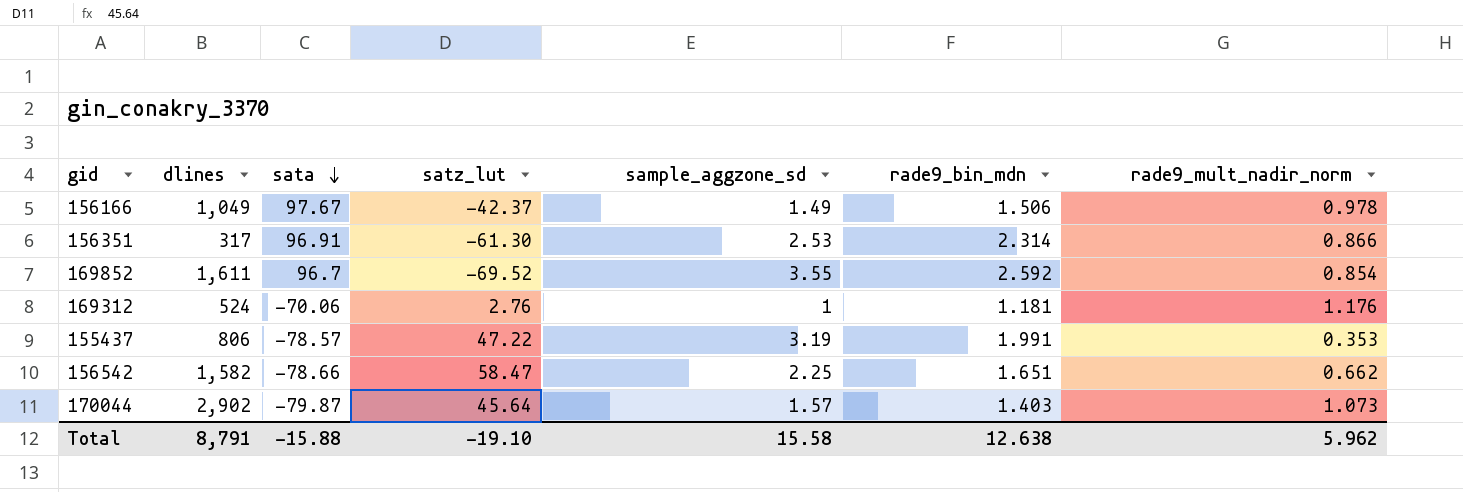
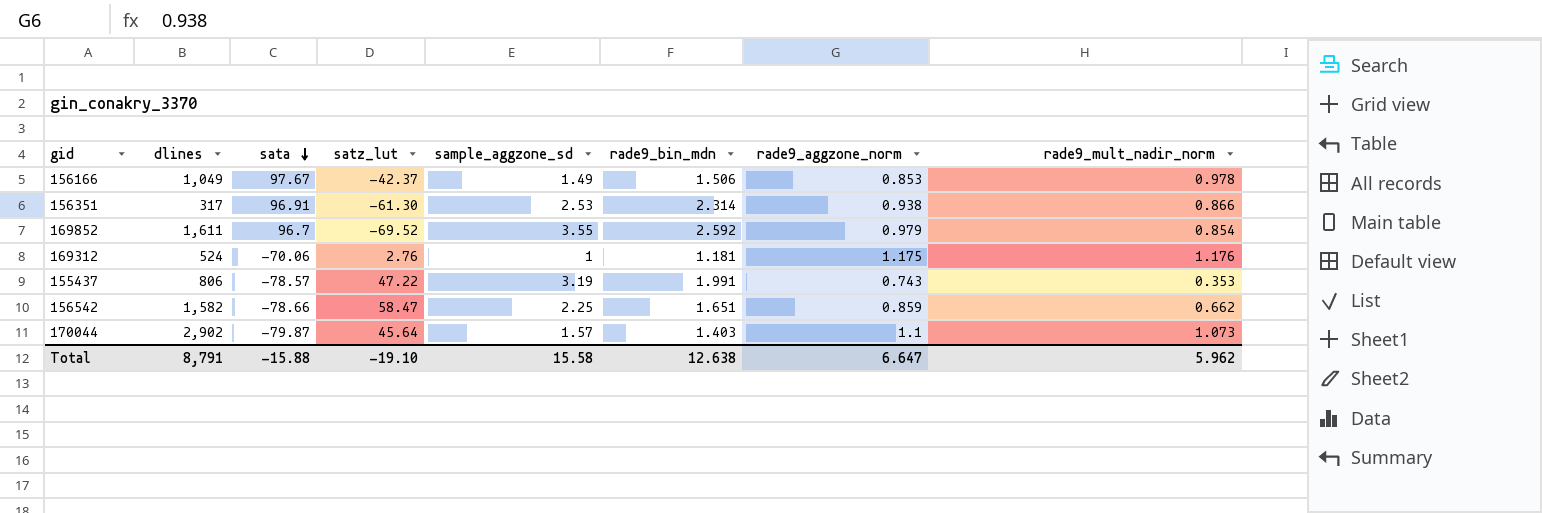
column rade9_aggzone_norm | position: none -> 7

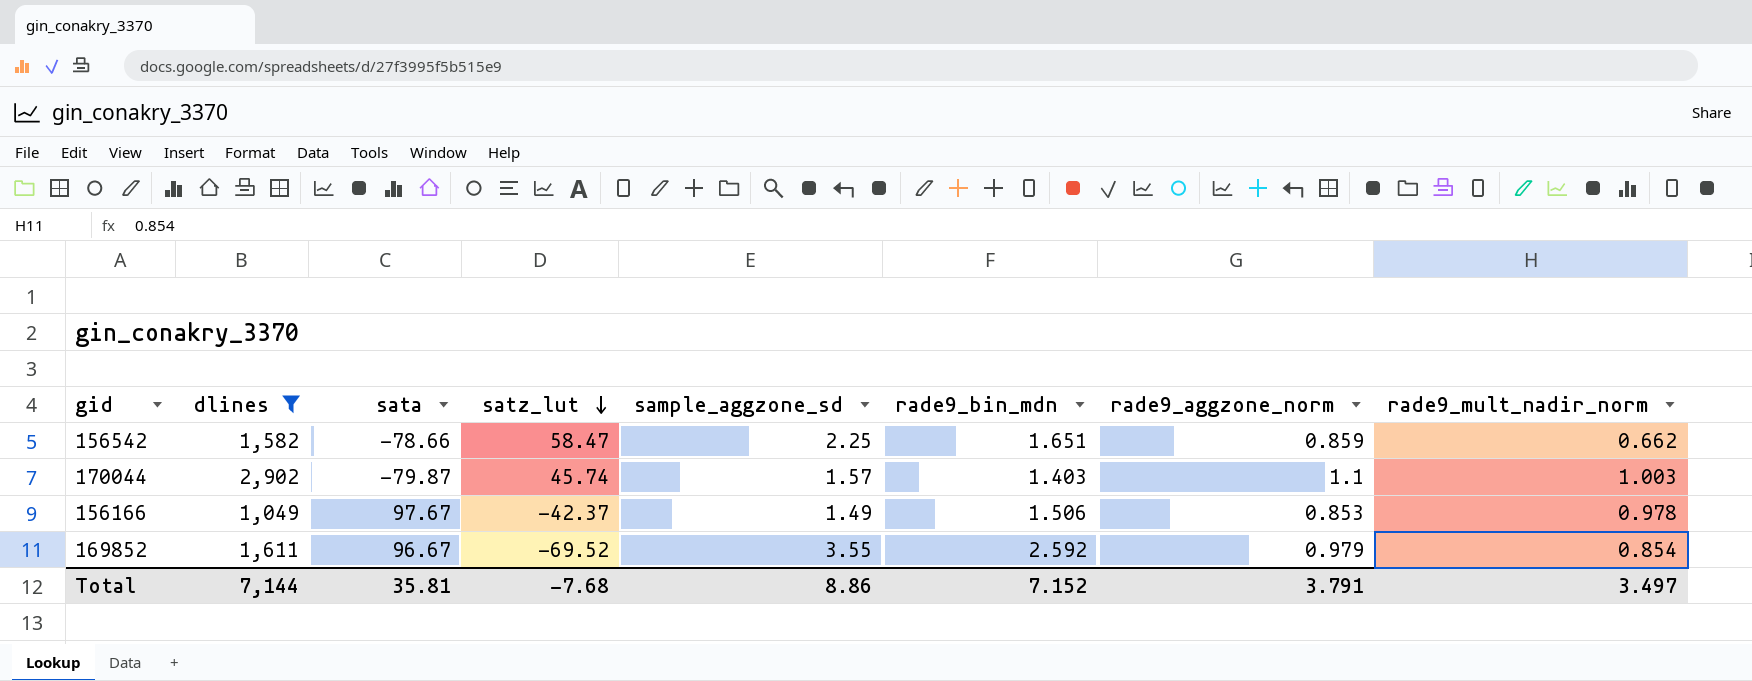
filter: none -> dlines >= 1,049
row order: sata descending -> satz_lut descending
170044 | satz_lut: 45.64 -> 45.74
170044 | rade9_mult_nadir_norm: 1.073 -> 1.003
169852 | sata: 96.7 -> 96.67
Total | dlines: 8,791 -> 7,144
Total | sata: -15.88 -> 35.81
Total | satz_lut: -19.10 -> -7.68
Total | sample_aggzone_sd: 15.58 -> 8.86
Total | rade9_bin_mdn: 12.638 -> 7.152
Total | rade9_aggzone_norm: 6.647 -> 3.791
Total | rade9_mult_nadir_norm: 5.962 -> 3.497

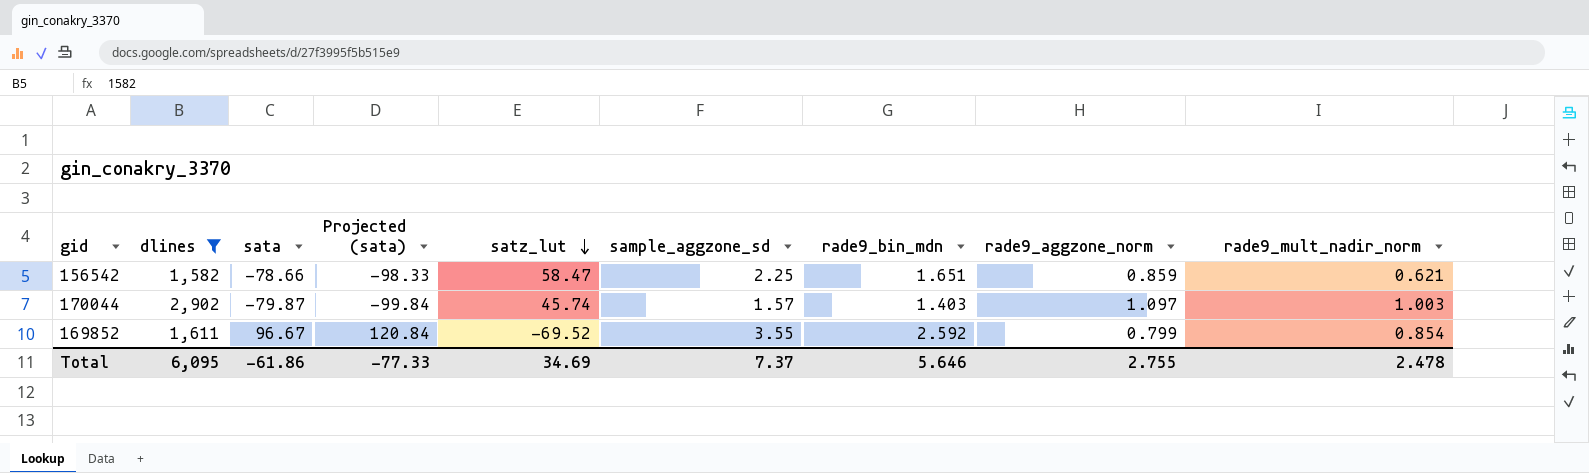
column Projected (sata) | formula: none -> [sata] * 1.25
row 156166: 1,049 | 97.67 | -42.37 | 1.49 | 1.506 | 0.853 | 0.978 -> none
156542 | rade9_mult_nadir_norm: 0.662 -> 0.621
170044 | rade9_aggzone_norm: 1.1 -> 1.097
169852 | rade9_aggzone_norm: 0.979 -> 0.799
Total | dlines: 7,144 -> 6,095
Total | sata: 35.81 -> -61.86
Total | satz_lut: -7.68 -> 34.69
Total | sample_aggzone_sd: 8.86 -> 7.37
Total | rade9_bin_mdn: 7.152 -> 5.646
Total | rade9_aggzone_norm: 3.791 -> 2.755
Total | rade9_mult_nadir_norm: 3.497 -> 2.478

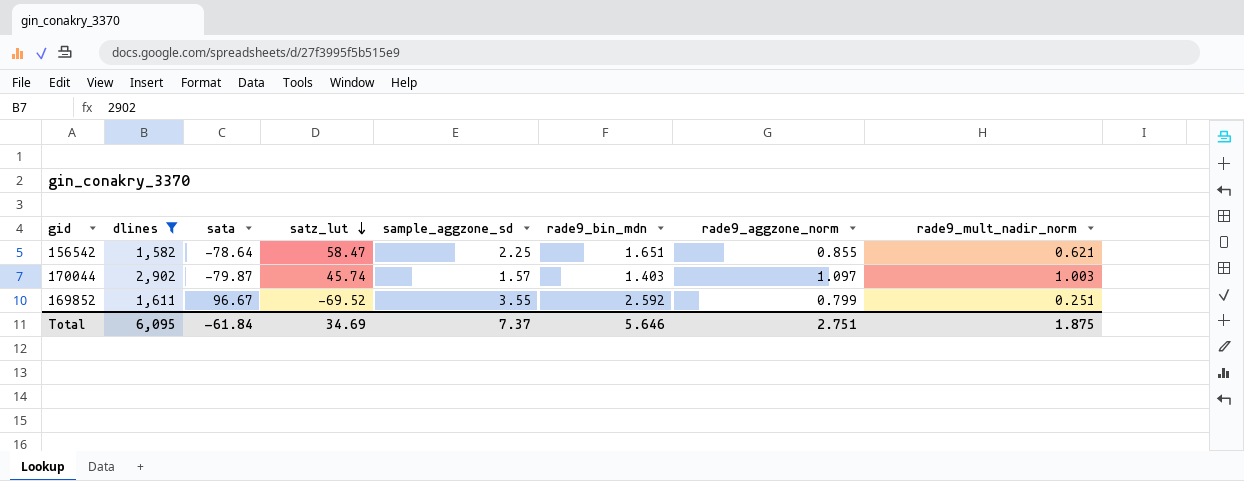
column Projected (sata) | formula: [sata] * 1.25 -> none
156542 | sata: -78.66 -> -78.64
156542 | rade9_aggzone_norm: 0.859 -> 0.855
169852 | rade9_mult_nadir_norm: 0.854 -> 0.251
Total | sata: -61.86 -> -61.84
Total | rade9_aggzone_norm: 2.755 -> 2.751
Total | rade9_mult_nadir_norm: 2.478 -> 1.875

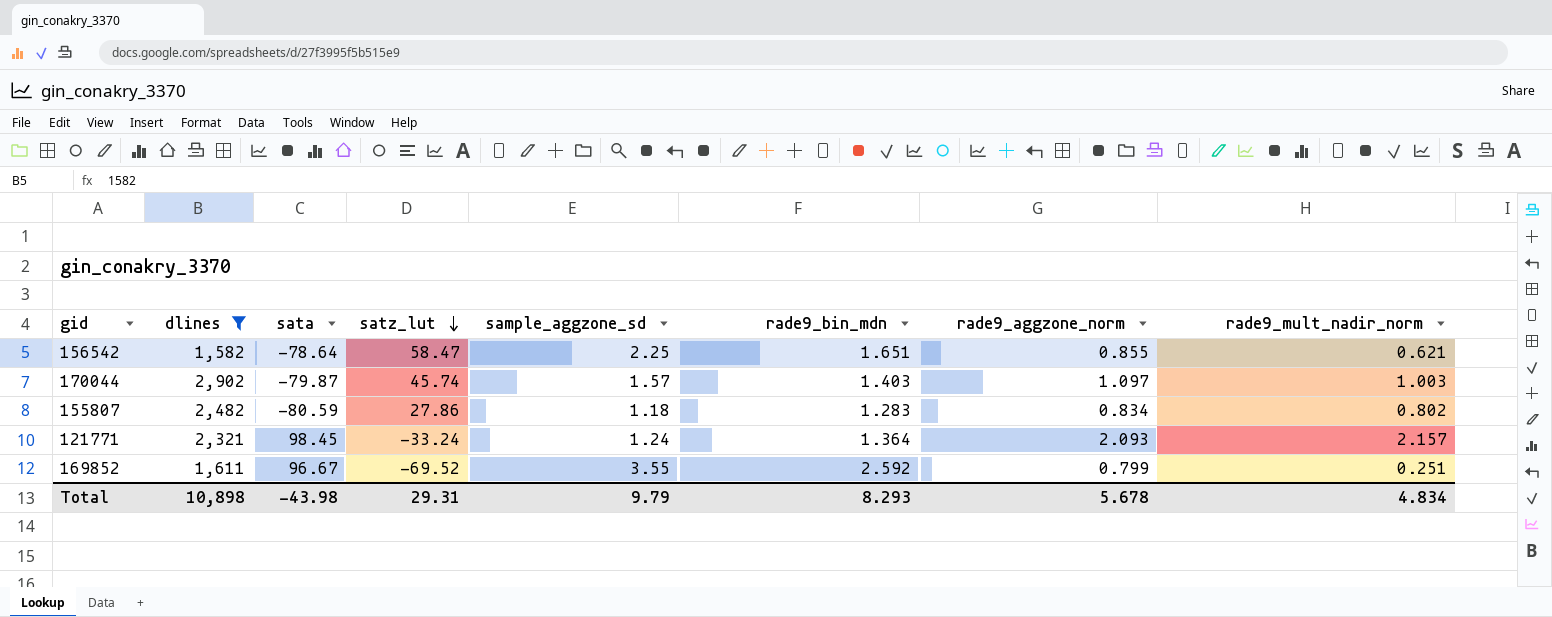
row 155807: none -> 2,482 | -80.59 | 27.86 | 1.18 | 1.283 | 0.834 | 0.802
row 121771: none -> 2,321 | 98.45 | -33.24 | 1.24 | 1.364 | 2.093 | 2.157
Total | dlines: 6,095 -> 10,898
Total | sata: -61.84 -> -43.98
Total | satz_lut: 34.69 -> 29.31
Total | sample_aggzone_sd: 7.37 -> 9.79
Total | rade9_bin_mdn: 5.646 -> 8.293
Total | rade9_aggzone_norm: 2.751 -> 5.678
Total | rade9_mult_nadir_norm: 1.875 -> 4.834

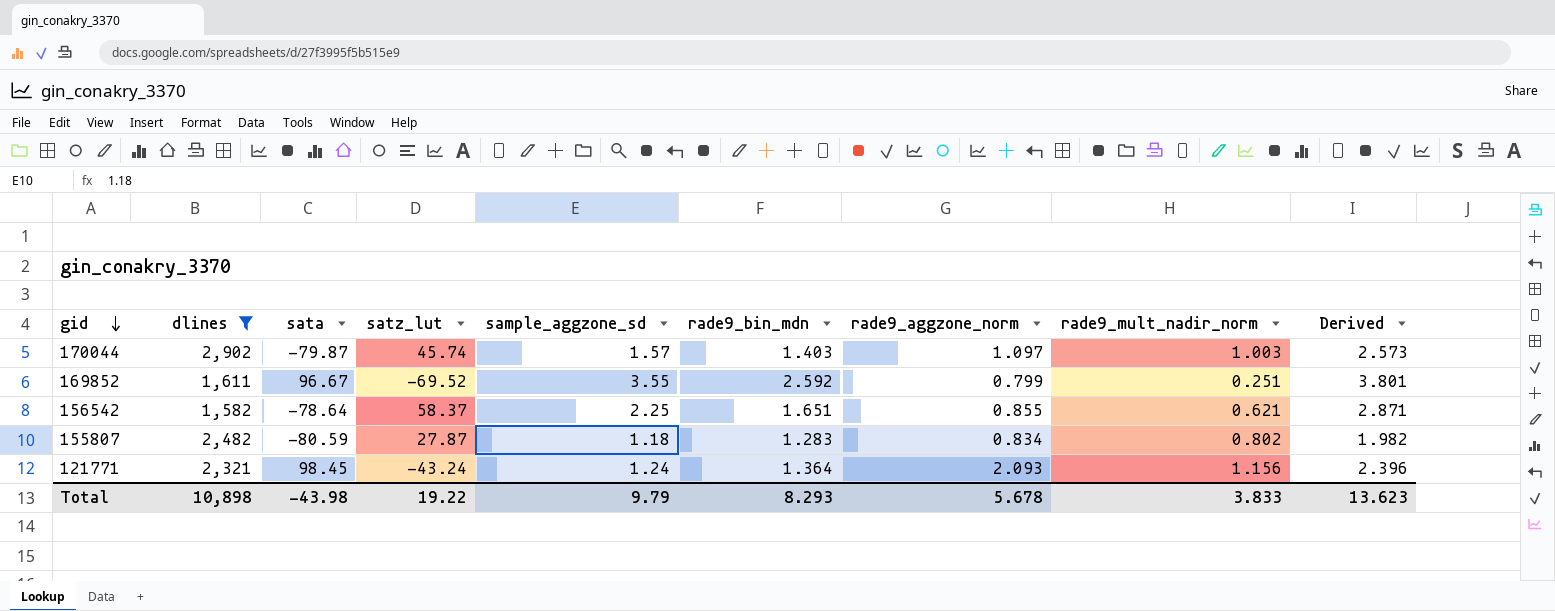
row order: satz_lut descending -> gid descending
column Derived | formula: none -> [sample_aggzone_sd] + [rade9_mult_nadir_norm]
156542 | satz_lut: 58.47 -> 58.37
155807 | satz_lut: 27.86 -> 27.87
121771 | satz_lut: -33.24 -> -43.24
121771 | rade9_mult_nadir_norm: 2.157 -> 1.156
Total | satz_lut: 29.31 -> 19.22
Total | rade9_mult_nadir_norm: 4.834 -> 3.833

